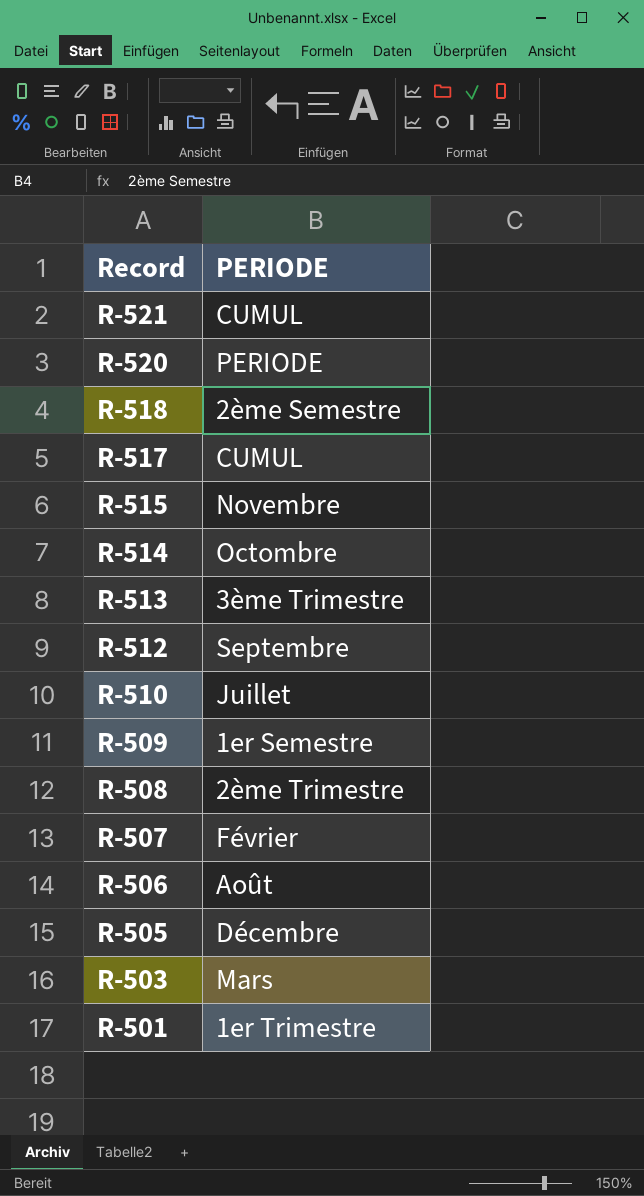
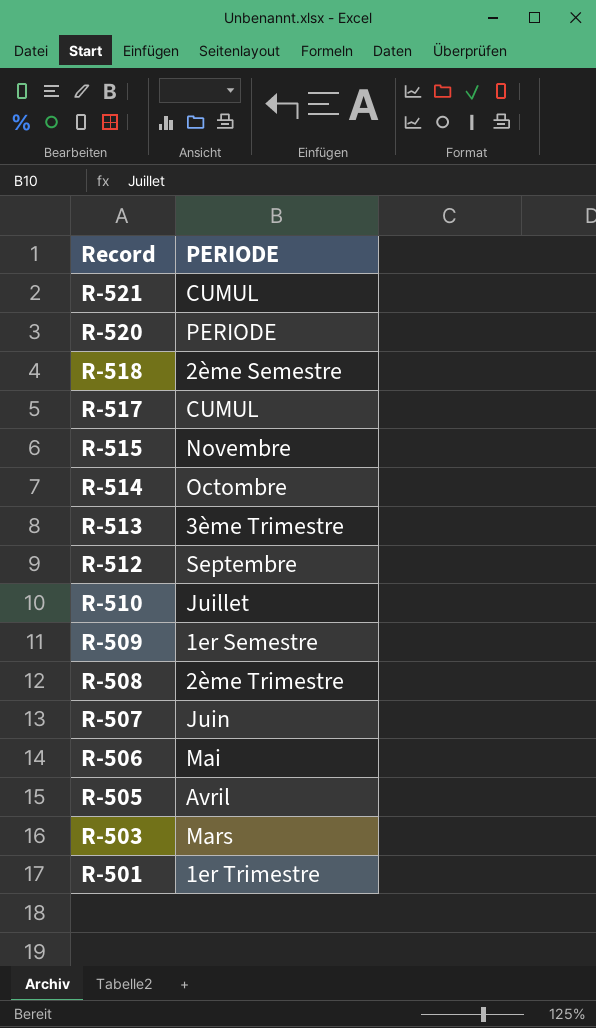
R-507 | PERIODE: Février -> Juin
R-506 | PERIODE: Août -> Mai
R-505 | PERIODE: Décembre -> Avril

